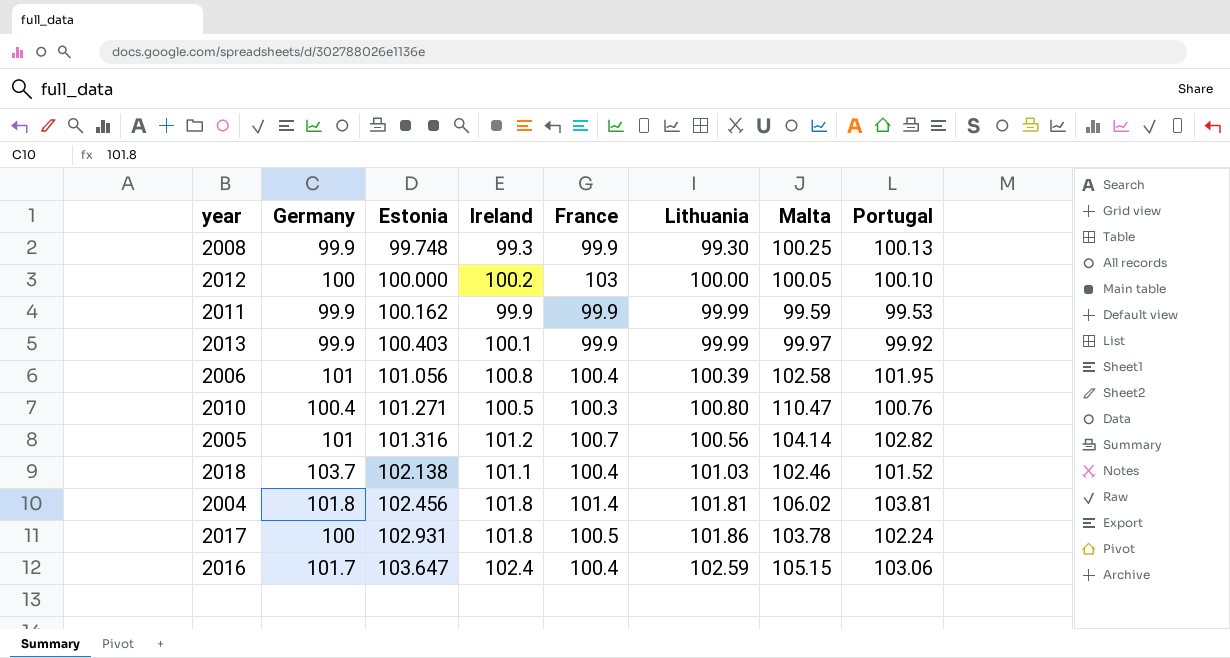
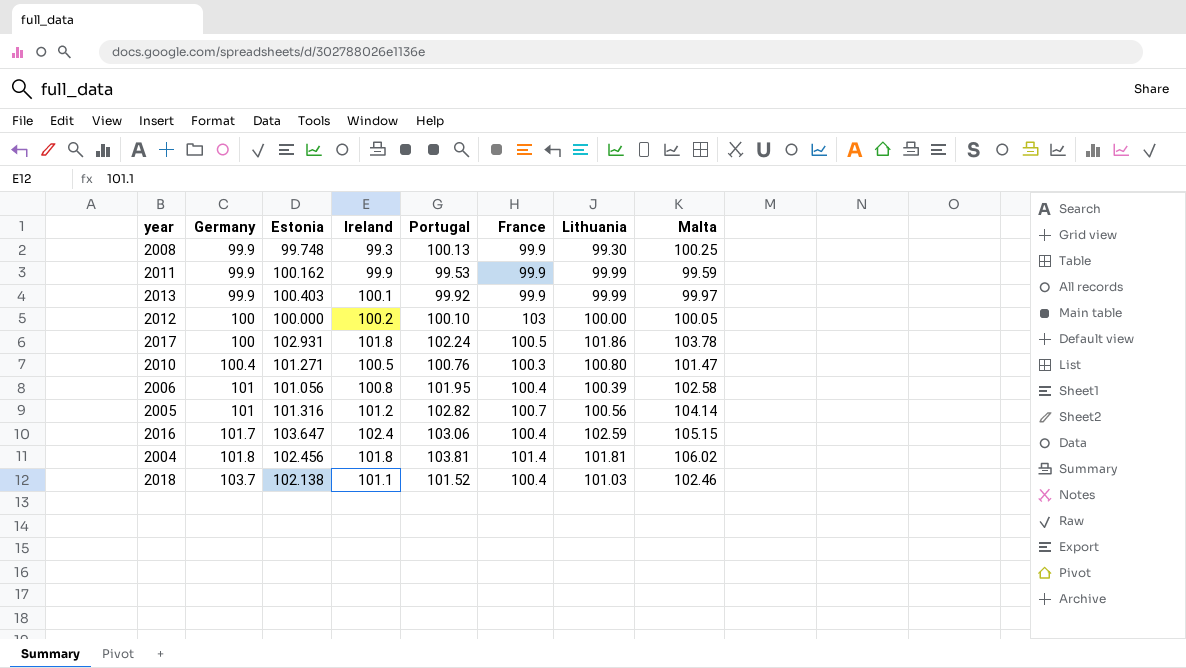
row order: Estonia ascending -> Germany ascending
column Portugal | position: 8 -> 5
2010 | Malta: 110.47 -> 101.47

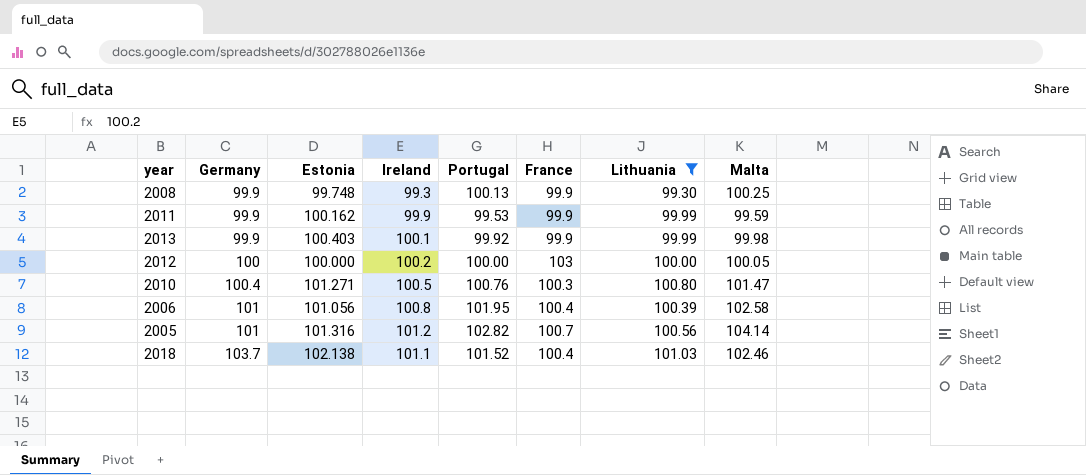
filter: none -> Lithuania <= 101.03
2013 | Malta: 99.97 -> 99.98
2012 | Portugal: 100.10 -> 100.00

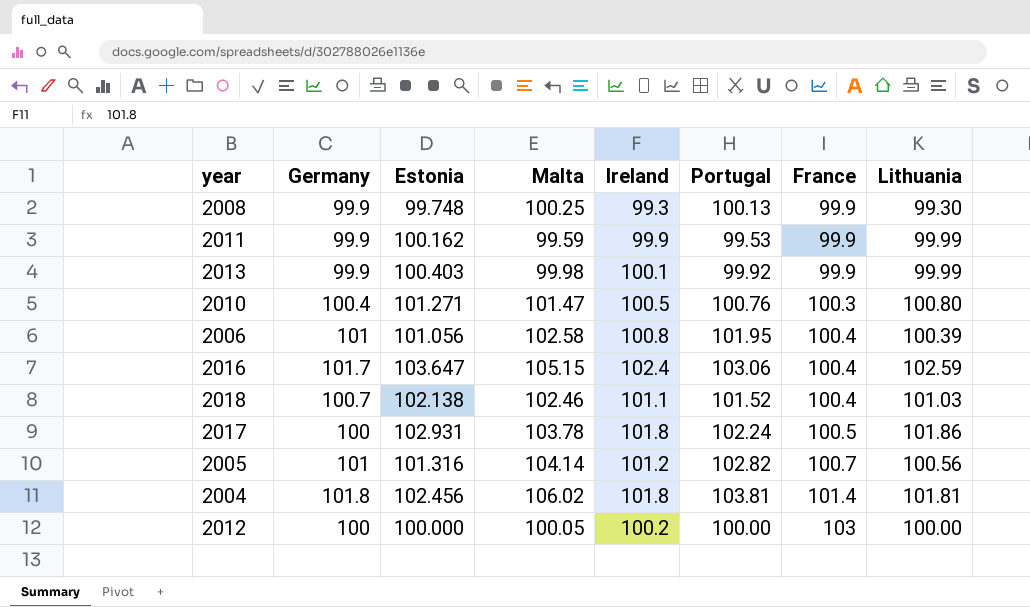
filter: Lithuania <= 101.03 -> none
row order: Germany ascending -> France ascending
column Malta | position: 8 -> 4
2018 | Germany: 103.7 -> 100.7

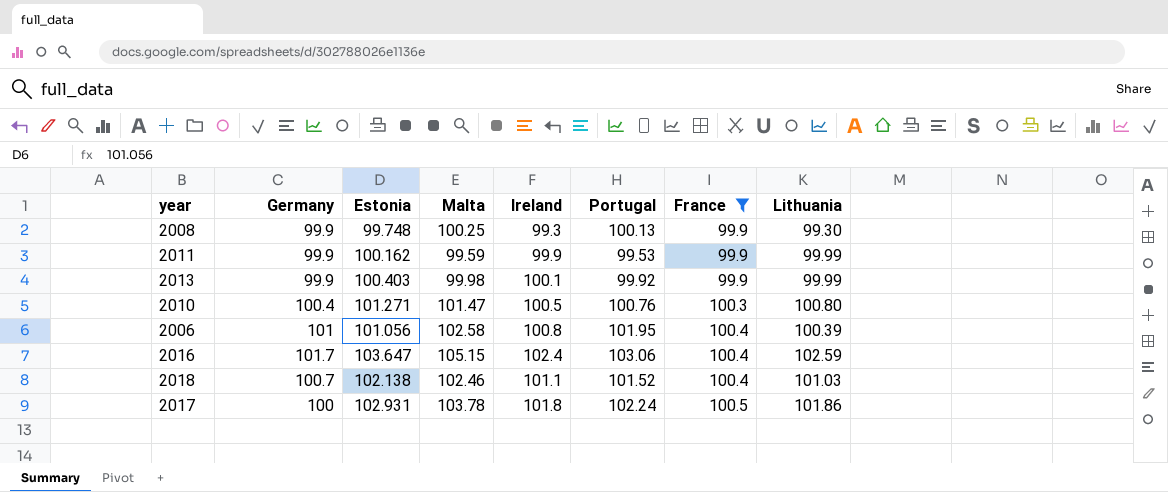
filter: none -> France <= 100.5

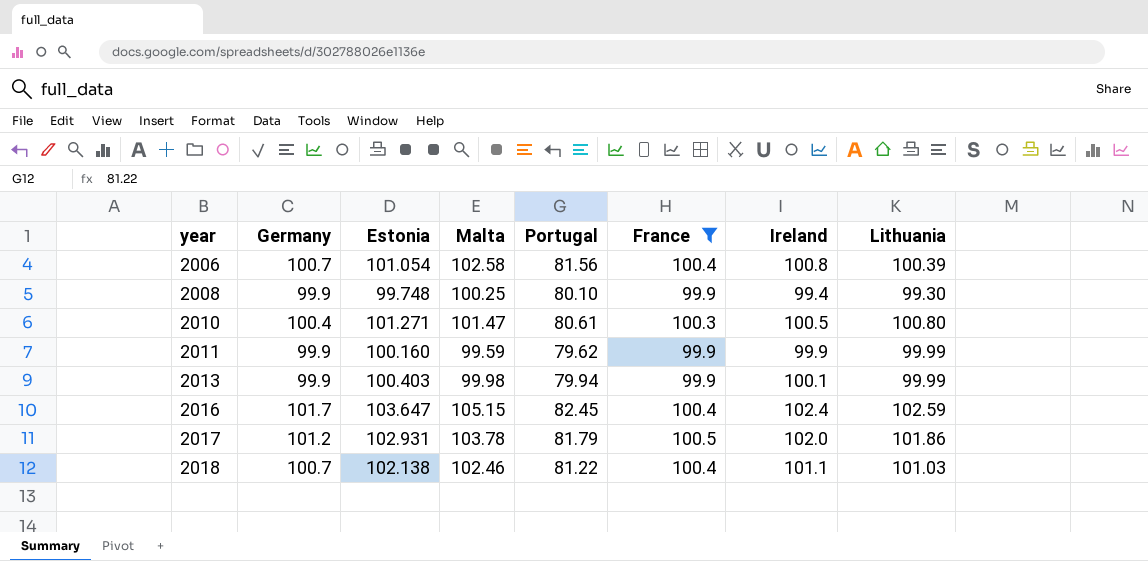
row order: France ascending -> year ascending
column Ireland | position: 5 -> 7
2006 | Germany: 101 -> 100.7
2006 | Estonia: 101.056 -> 101.054
2006 | Portugal: 101.95 -> 81.56
2008 | Portugal: 100.13 -> 80.10
2008 | Ireland: 99.3 -> 99.4
2010 | Portugal: 100.76 -> 80.61
2011 | Estonia: 100.162 -> 100.160
2011 | Portugal: 99.53 -> 79.62
2013 | Portugal: 99.92 -> 79.94
2016 | Portugal: 103.06 -> 82.45
2017 | Germany: 100 -> 101.2
2017 | Portugal: 102.24 -> 81.79
2017 | Ireland: 101.8 -> 102.0
2018 | Portugal: 101.52 -> 81.22

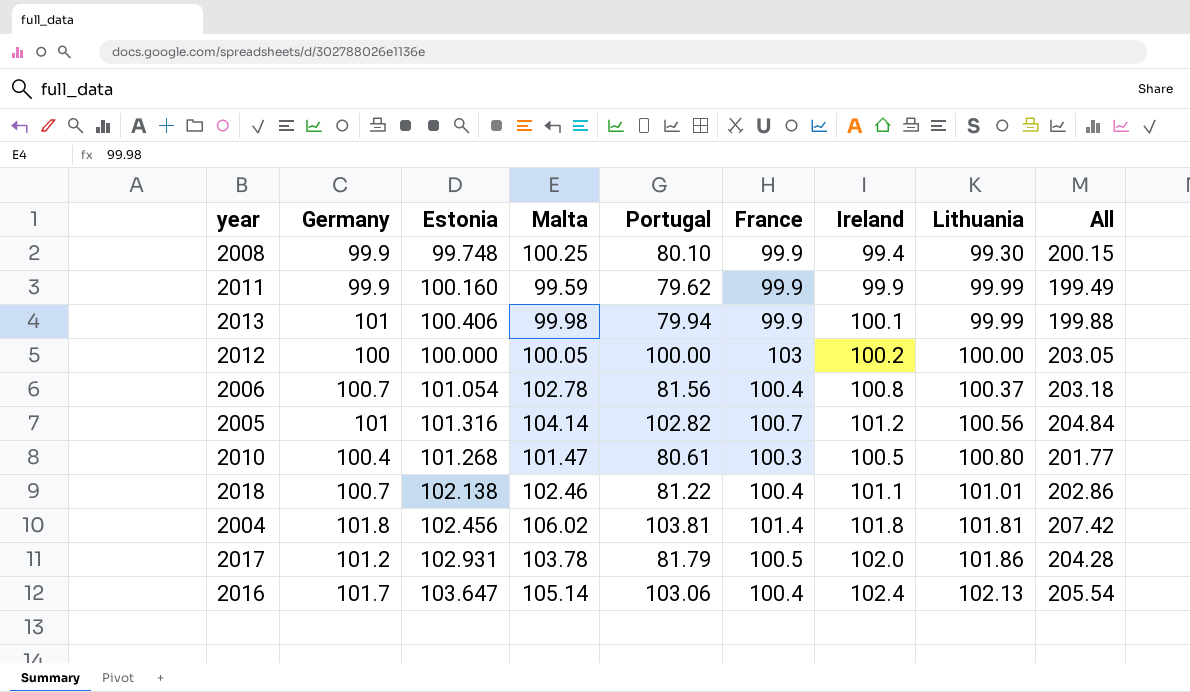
filter: France <= 100.5 -> none
row order: year ascending -> Lithuania ascending
column All | formula: none -> [Malta] + [France]
2013 | Germany: 99.9 -> 101
2013 | Estonia: 100.403 -> 100.406
2006 | Malta: 102.58 -> 102.78
2006 | Lithuania: 100.39 -> 100.37
2010 | Estonia: 101.271 -> 101.268
2018 | Lithuania: 101.03 -> 101.01
2016 | Malta: 105.15 -> 105.14
2016 | Portugal: 82.45 -> 103.06
2016 | Lithuania: 102.59 -> 102.13

